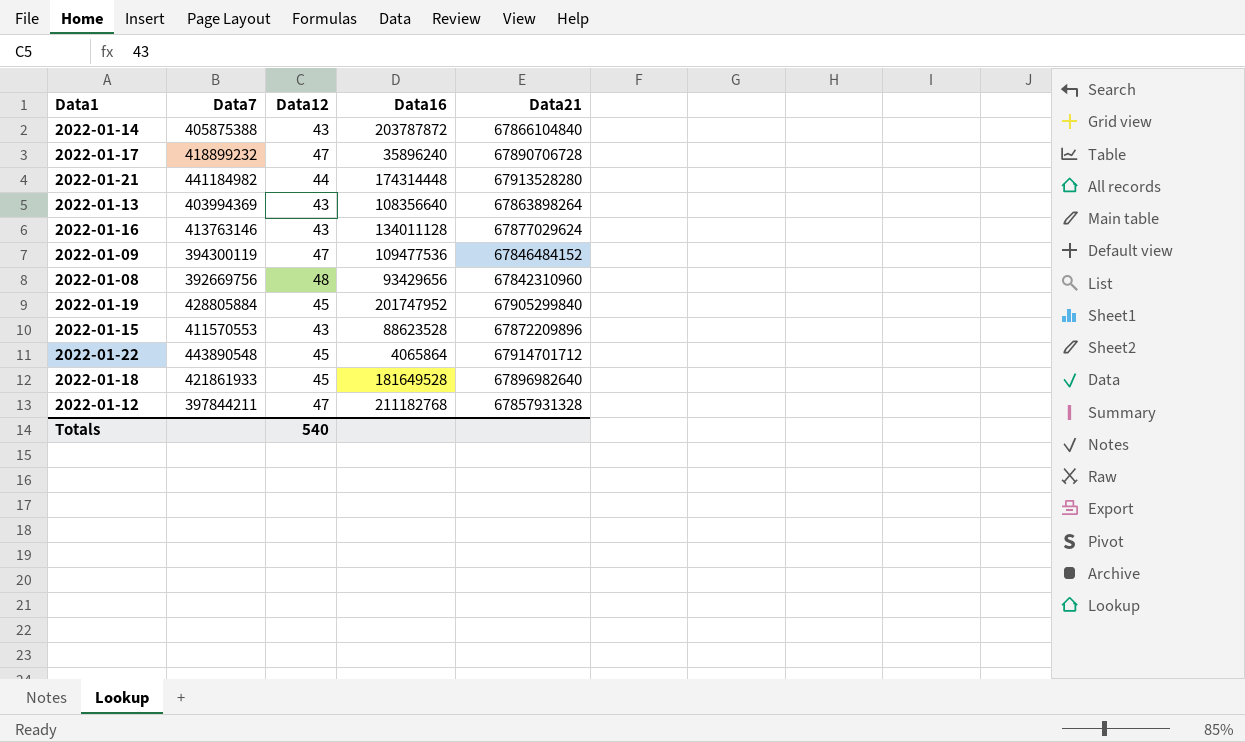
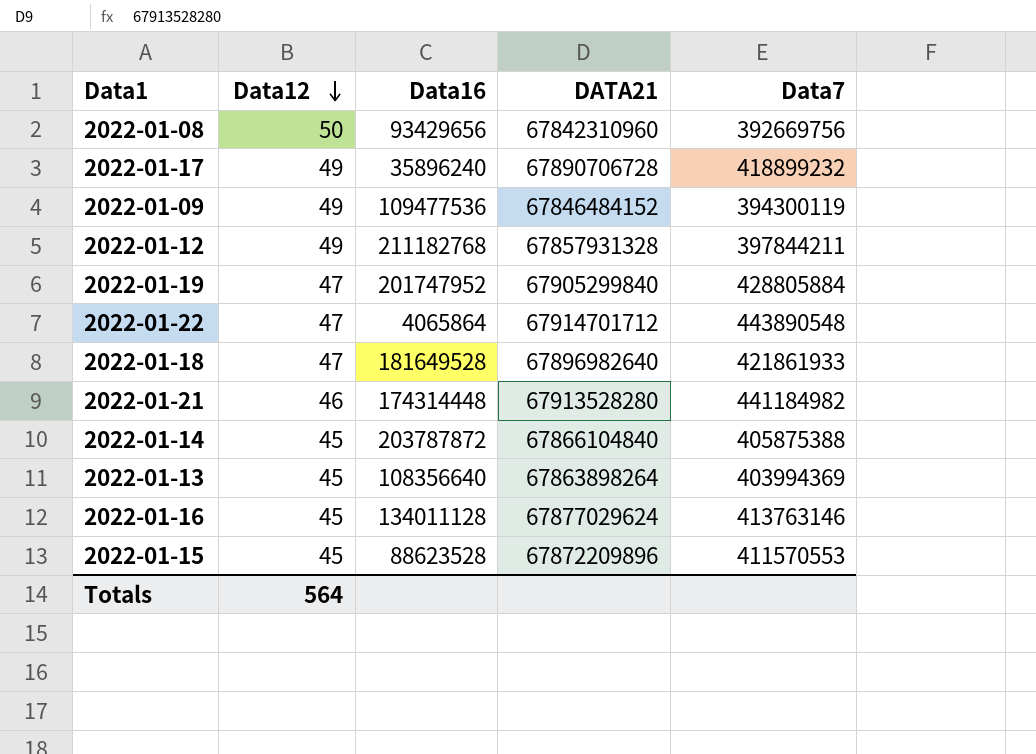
row order: none -> Data12 descending
column name: Data21 -> DATA21
column Data7 | position: 2 -> 5
2022-01-08 | Data12: 48 -> 50
2022-01-17 | Data12: 47 -> 49
2022-01-09 | Data12: 47 -> 49
2022-01-12 | Data12: 47 -> 49
2022-01-19 | Data12: 45 -> 47
2022-01-22 | Data12: 45 -> 47
2022-01-18 | Data12: 45 -> 47
2022-01-21 | Data12: 44 -> 46
2022-01-14 | Data12: 43 -> 45
2022-01-13 | Data12: 43 -> 45
2022-01-16 | Data12: 43 -> 45
2022-01-15 | Data12: 43 -> 45
Totals | Data12: 540 -> 564

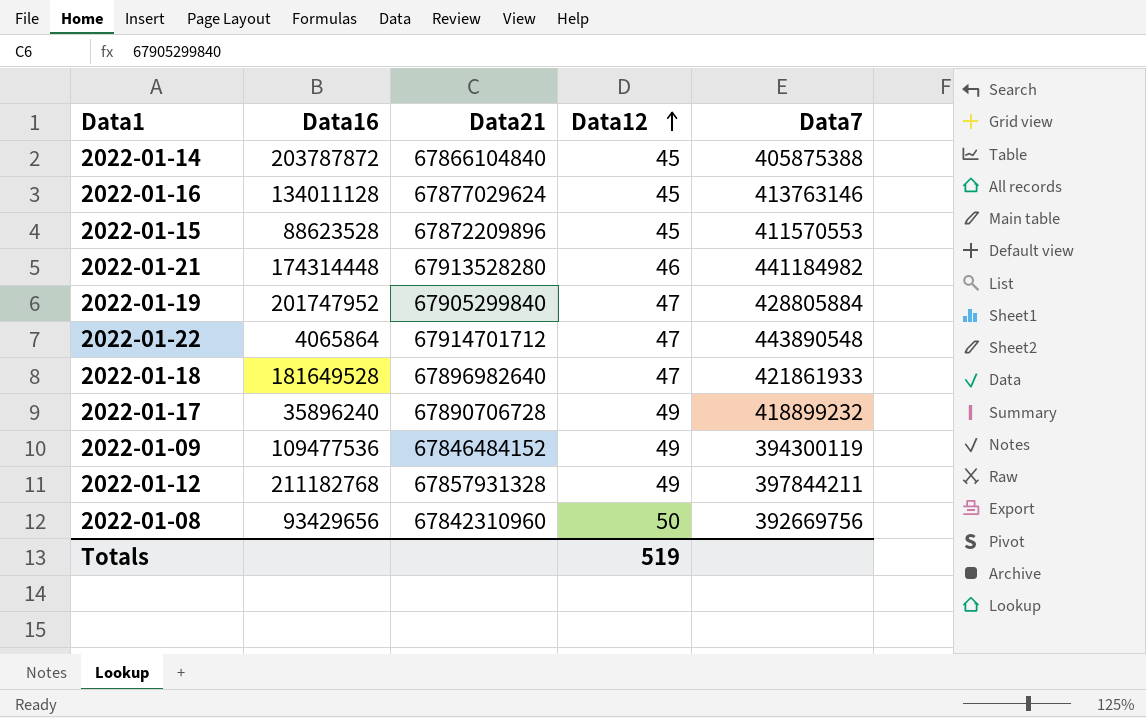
row order: Data12 descending -> Data12 ascending
column name: DATA21 -> Data21
column Data12 | position: 2 -> 4
row 2022-01-13: 45 | 108356640 | 67863898264 | 403994369 -> none
Totals | Data12: 564 -> 519

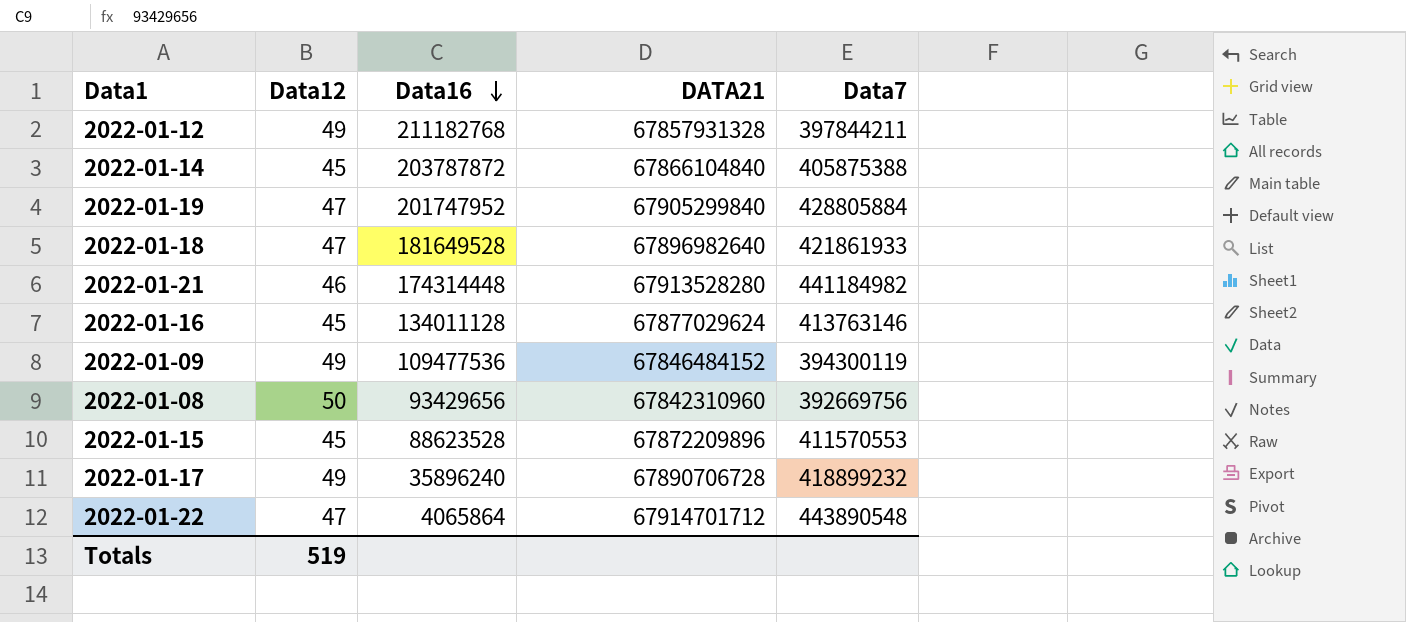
row order: Data12 ascending -> Data16 descending
column Data12 | position: 4 -> 2
column name: Data21 -> DATA21

